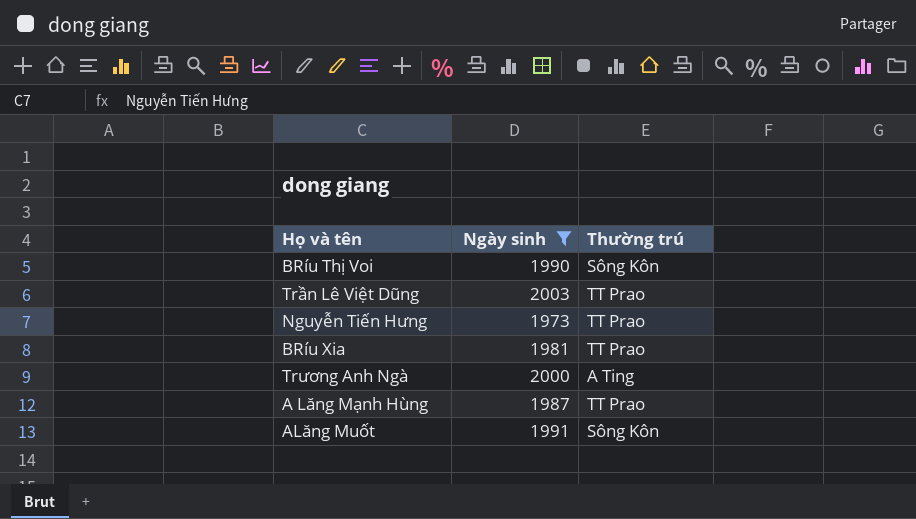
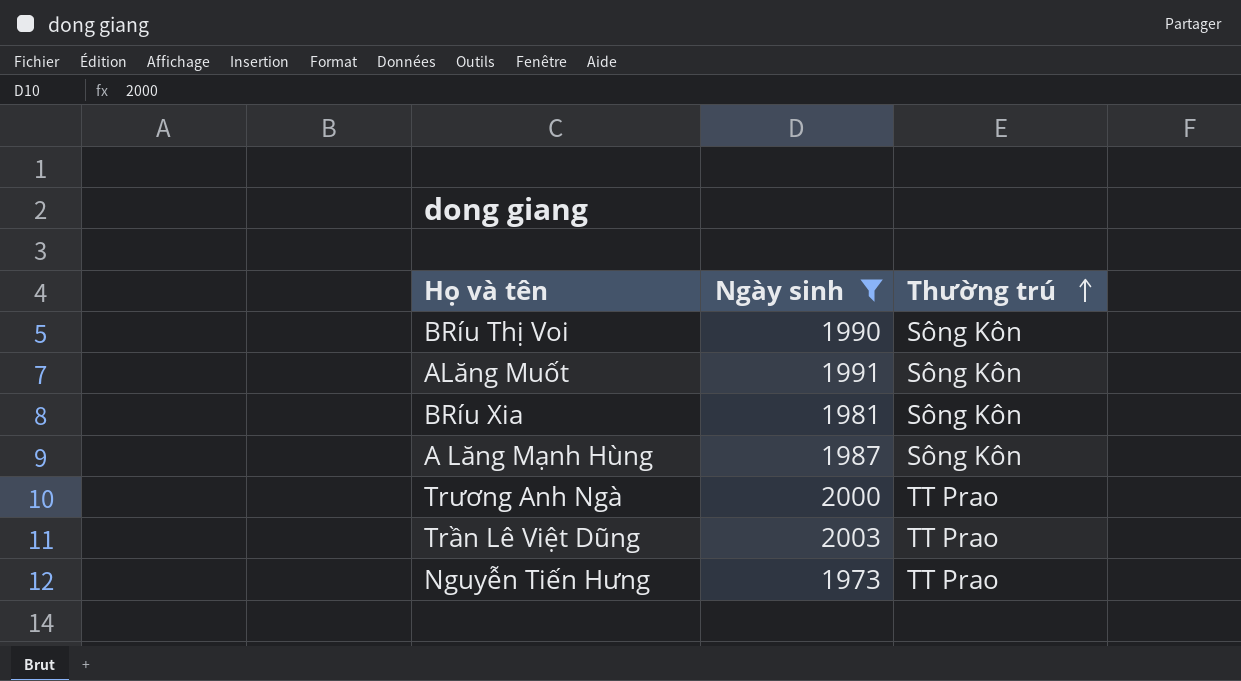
row order: none -> Thường trú ascending
BRíu Xia | Thường trú: TT Prao -> Sông Kôn
A Lăng Mạnh Hùng | Thường trú: TT Prao -> Sông Kôn
Trương Anh Ngà | Thường trú: A Ting -> TT Prao

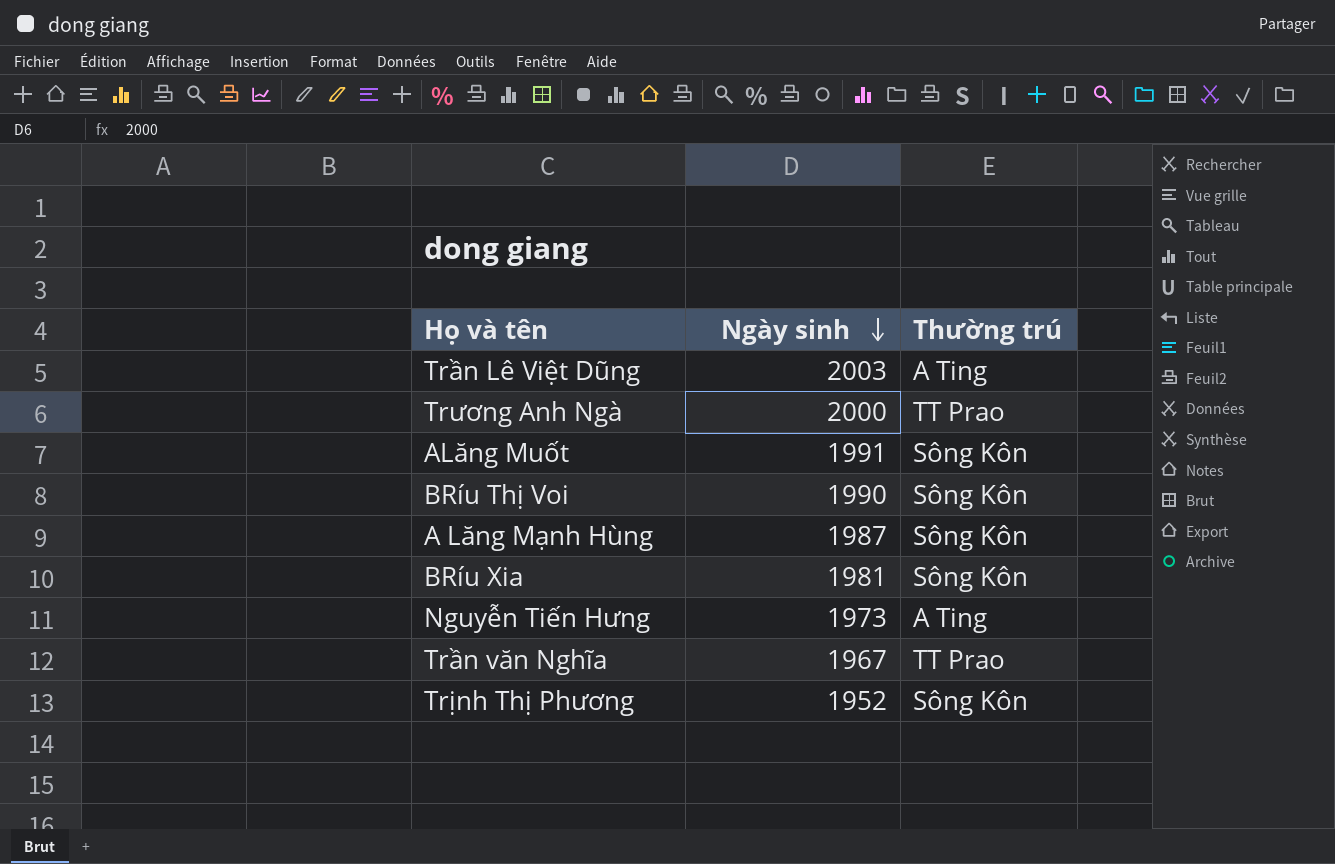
filter: Ngày sinh >= 1973 -> none
row order: Thường trú ascending -> Ngày sinh descending
Trần Lê Việt Dũng | Thường trú: TT Prao -> A Ting
Nguyễn Tiến Hưng | Thường trú: TT Prao -> A Ting

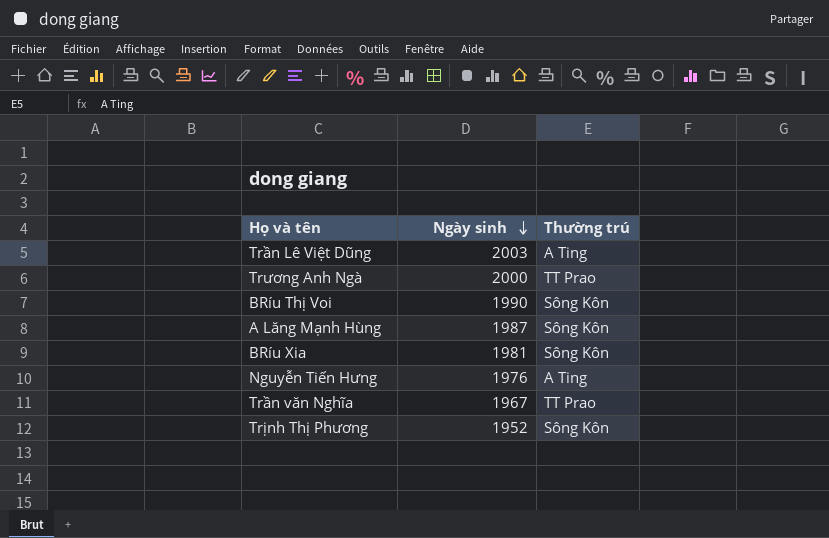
row ALăng Muốt: 1991 | Sông Kôn -> none
Nguyễn Tiến Hưng | Ngày sinh: 1973 -> 1976

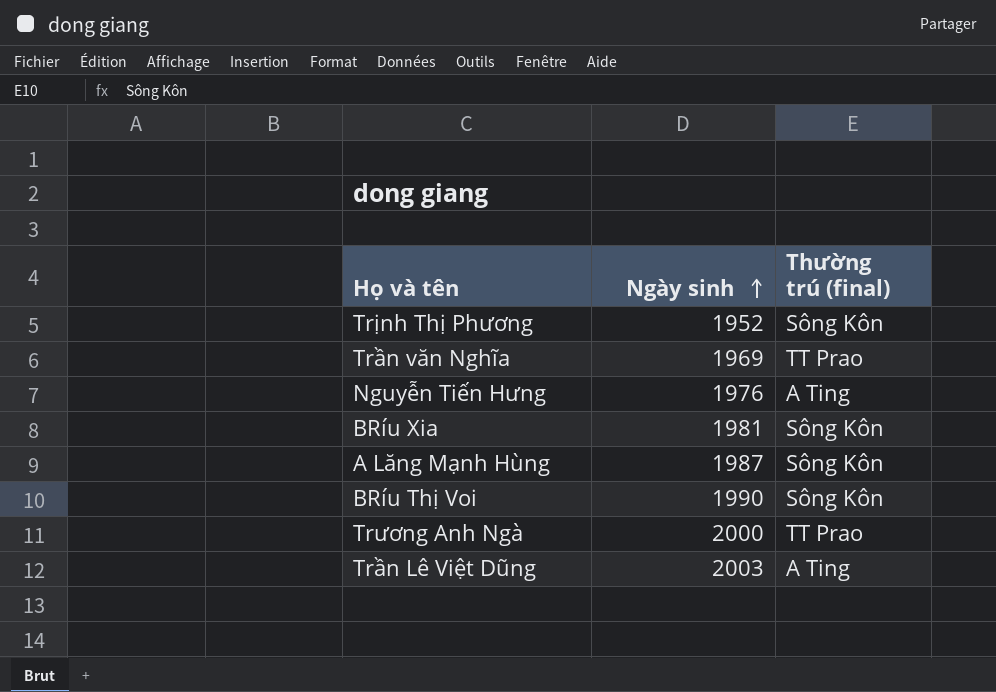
row order: Ngày sinh descending -> Ngày sinh ascending
column name: Thường trú -> Thường trú (final)
Trần văn Nghĩa | Ngày sinh: 1967 -> 1969

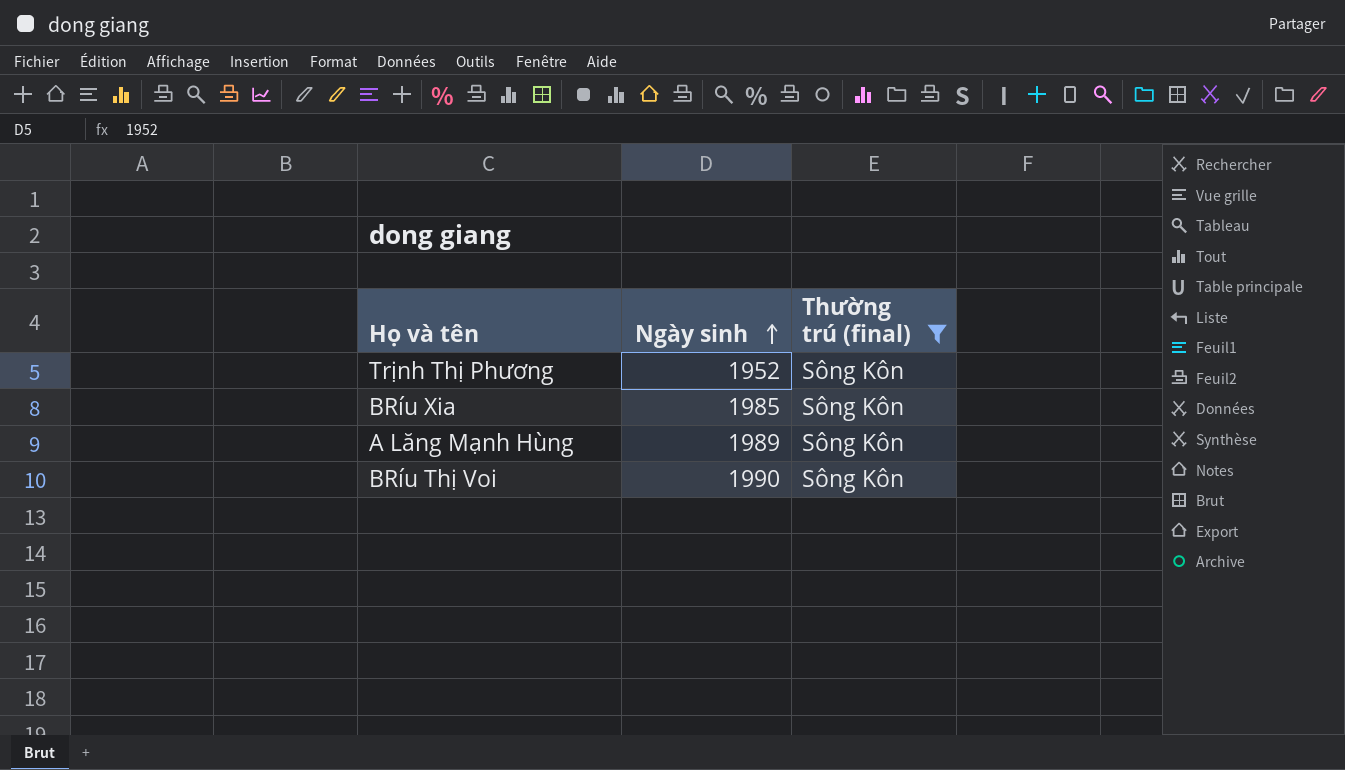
filter: none -> Thường trú (final) = Sông Kôn
BRíu Xia | Ngày sinh: 1981 -> 1985
A Lăng Mạnh Hùng | Ngày sinh: 1987 -> 1989

